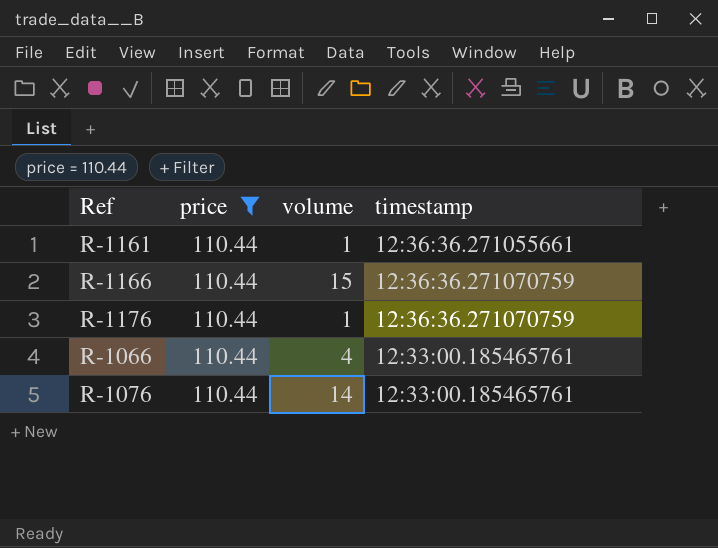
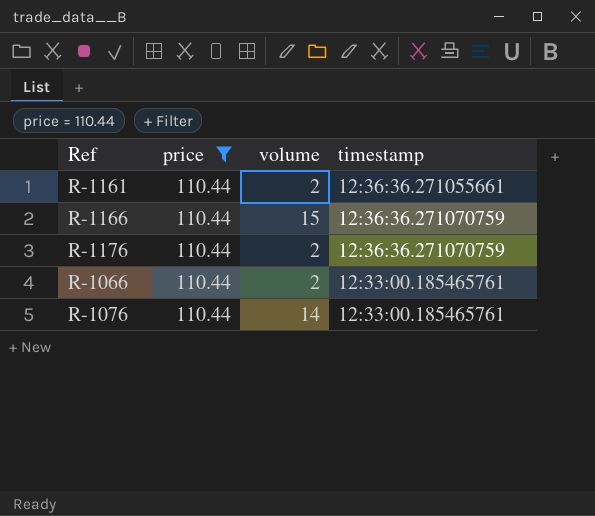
R-1161 | volume: 1 -> 2
R-1176 | volume: 1 -> 2
R-1066 | volume: 4 -> 2

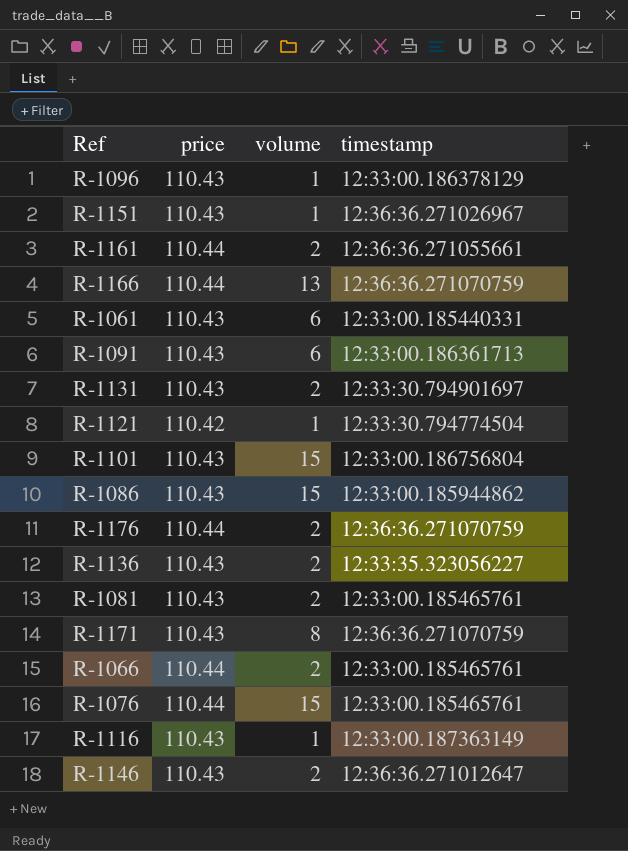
filter: price = 110.44 -> none
R-1166 | volume: 15 -> 13
R-1076 | volume: 14 -> 15

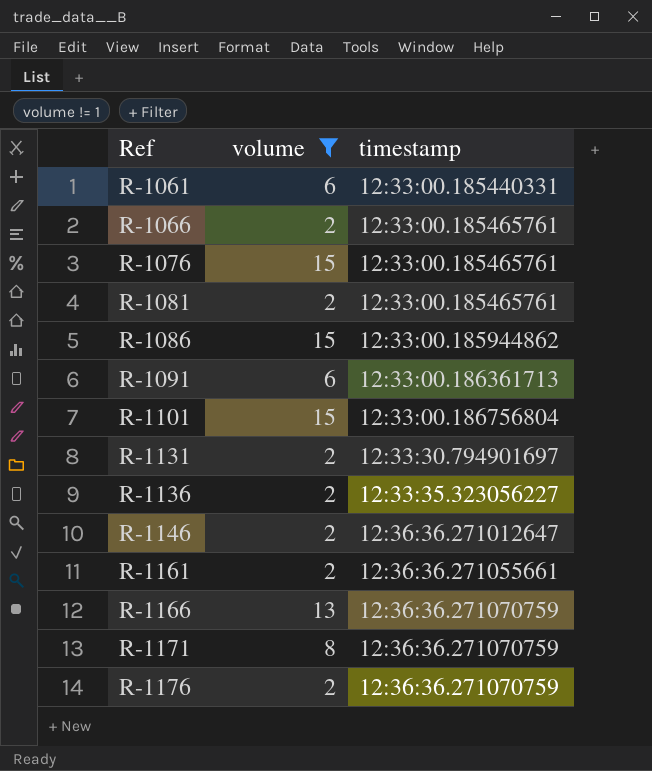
filter: none -> volume != 1
row order: none -> Ref ascending
column price | position: 2 -> none

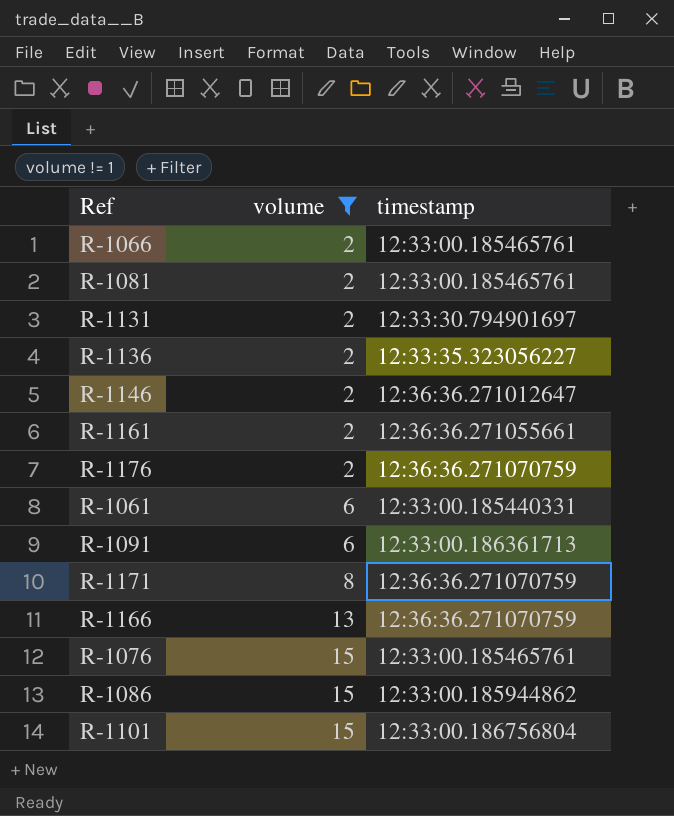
row order: Ref ascending -> volume ascending

